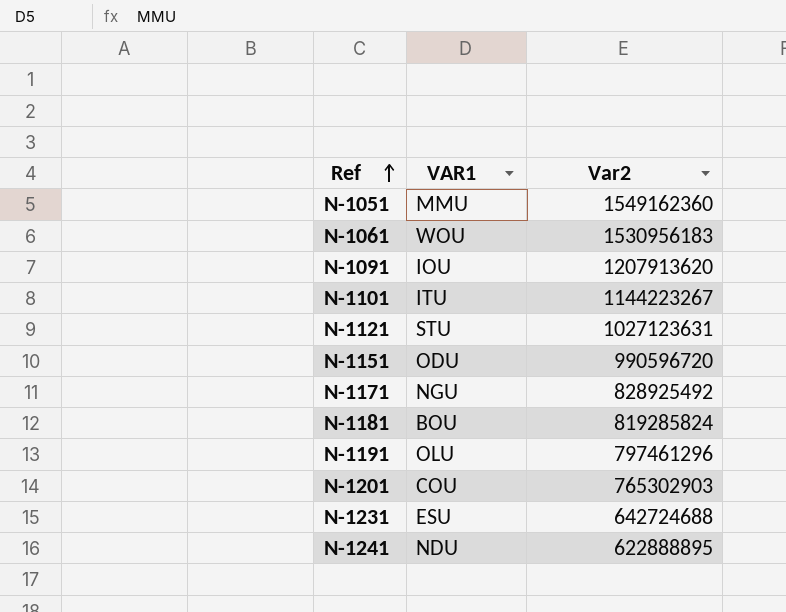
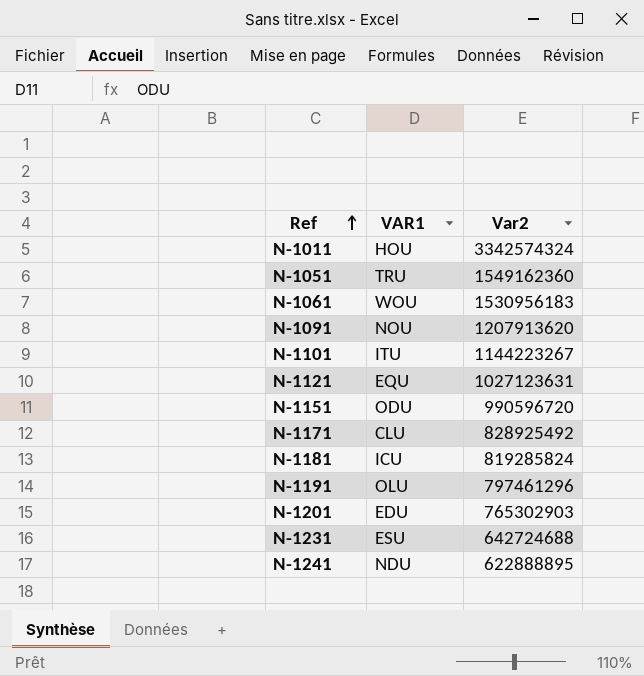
row N-1011: none -> HOU | 3342574324
N-1051 | VAR1: MMU -> TRU
N-1091 | VAR1: IOU -> NOU
N-1121 | VAR1: STU -> EQU
N-1171 | VAR1: NGU -> CLU
N-1181 | VAR1: BOU -> ICU
N-1201 | VAR1: COU -> EDU

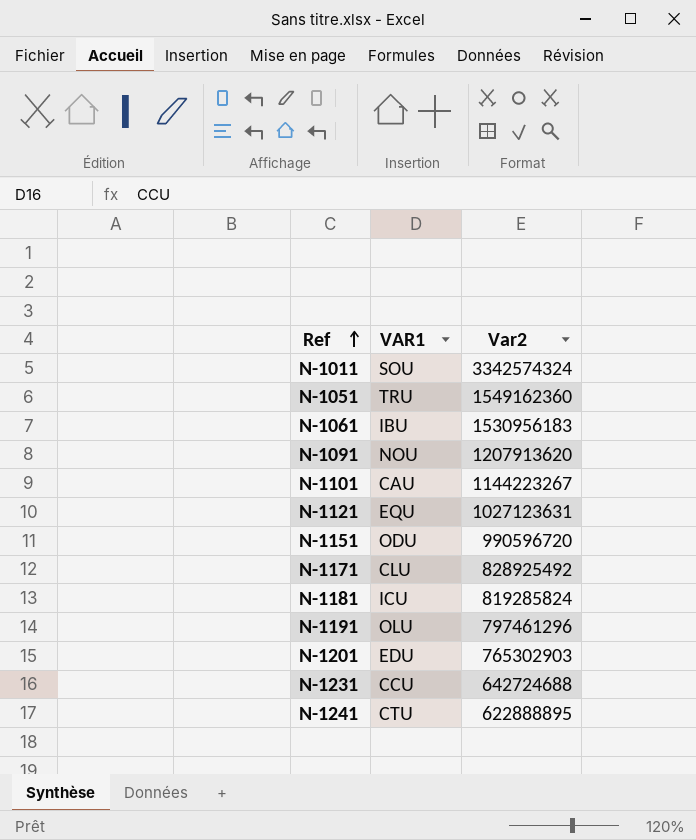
N-1011 | VAR1: HOU -> SOU
N-1061 | VAR1: WOU -> IBU
N-1101 | VAR1: ITU -> CAU
N-1231 | VAR1: ESU -> CCU
N-1241 | VAR1: NDU -> CTU

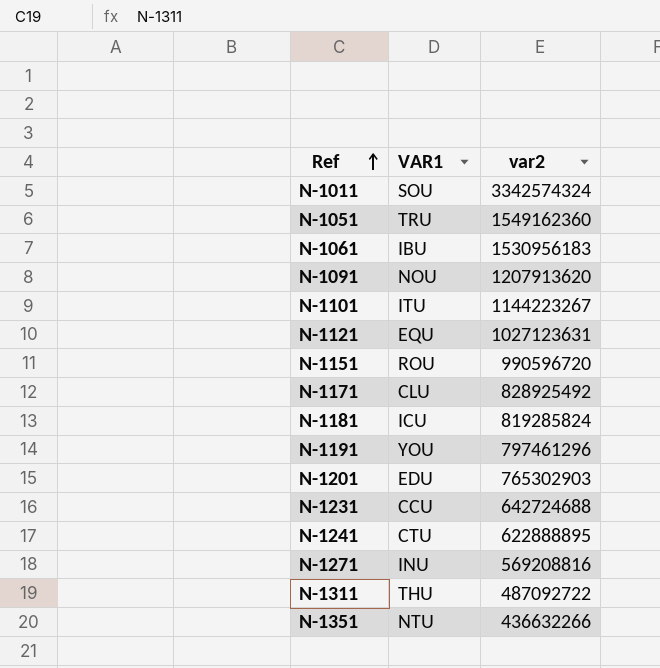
column name: Var2 -> var2
N-1101 | VAR1: CAU -> ITU
N-1151 | VAR1: ODU -> ROU
N-1191 | VAR1: OLU -> YOU
row N-1271: none -> INU | 569208816
row N-1311: none -> THU | 487092722
row N-1351: none -> NTU | 436632266

